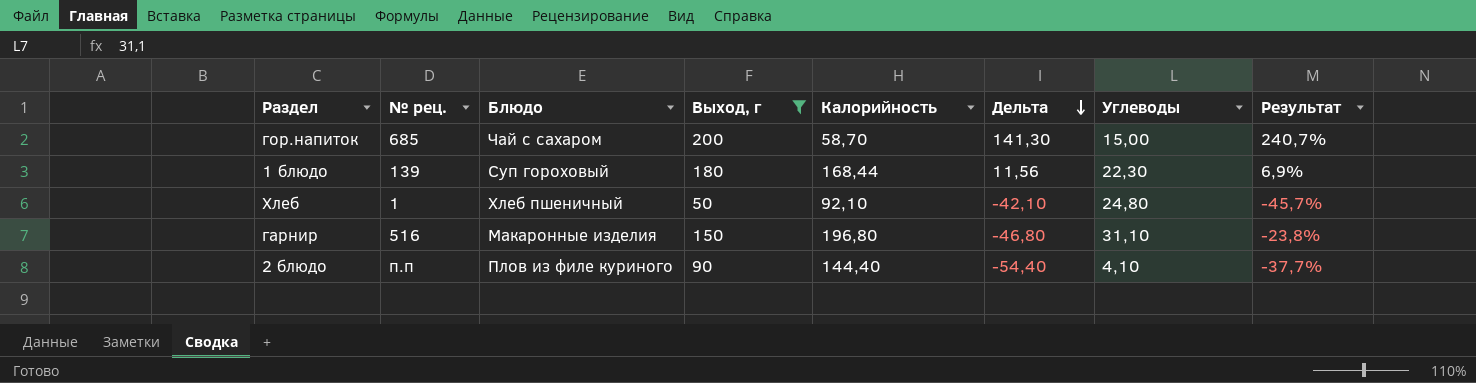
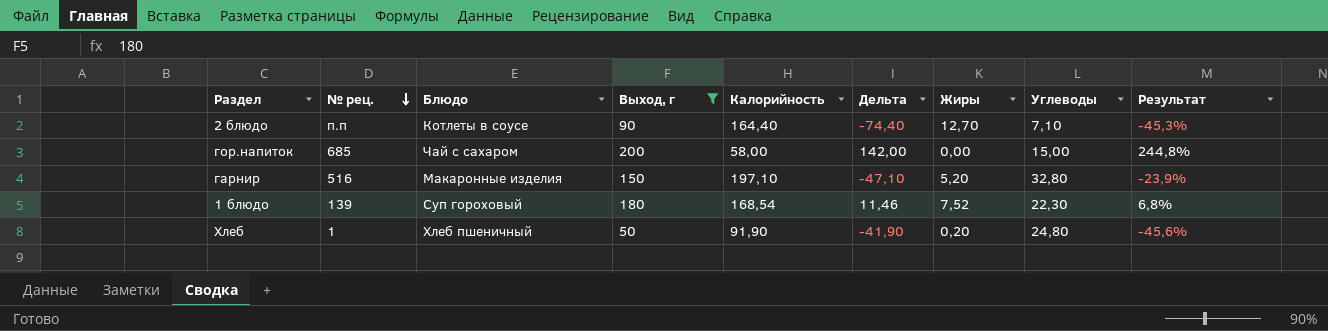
row order: Дельта descending -> № рец. descending
column Жиры | position: none -> 7
2 блюдо | Блюдо: Плов из филе куриного -> Котлеты в соусе
2 блюдо | Калорийность: 144,40 -> 164,40
2 блюдо | Дельта: -54,40 -> -74,40
2 блюдо | Углеводы: 4,10 -> 7,10
2 блюдо | Результат: -37,7% -> -45,3%
гор.напиток | Калорийность: 58,70 -> 58,00
гор.напиток | Дельта: 141,30 -> 142,00
гор.напиток | Результат: 240,7% -> 244,8%
гарнир | Калорийность: 196,80 -> 197,10
гарнир | Дельта: -46,80 -> -47,10
гарнир | Углеводы: 31,10 -> 32,80
гарнир | Результат: -23,8% -> -23,9%
1 блюдо | Калорийность: 168,44 -> 168,54
1 блюдо | Дельта: 11,56 -> 11,46
1 блюдо | Результат: 6,9% -> 6,8%
Хлеб | Калорийность: 92,10 -> 91,90
Хлеб | Дельта: -42,10 -> -41,90
Хлеб | Результат: -45,7% -> -45,6%

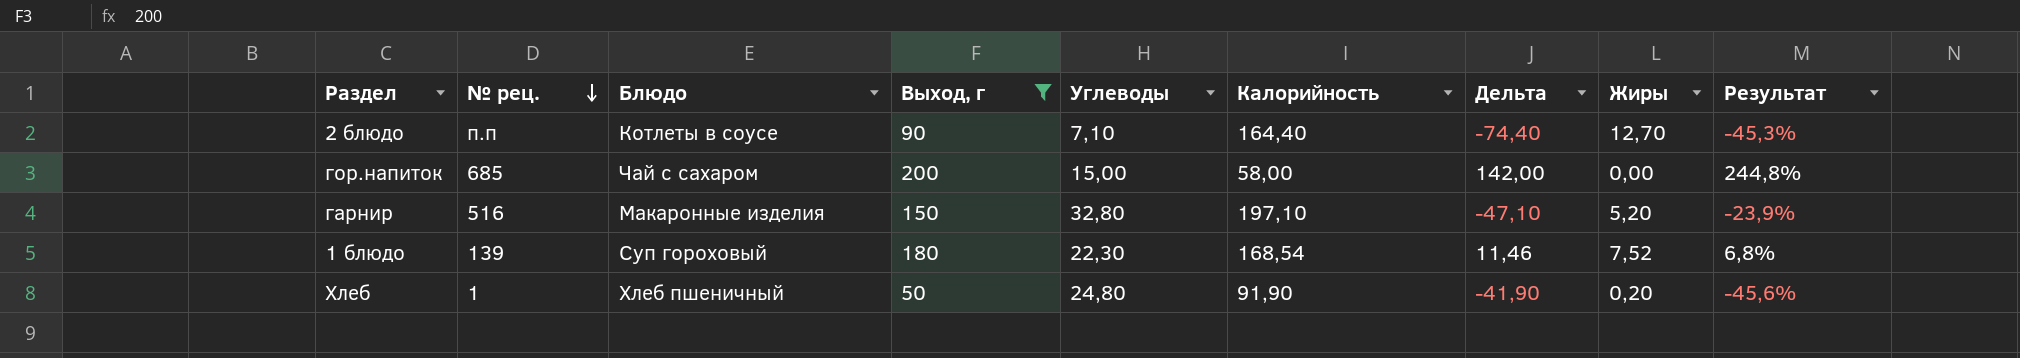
column Углеводы | position: 8 -> 5

